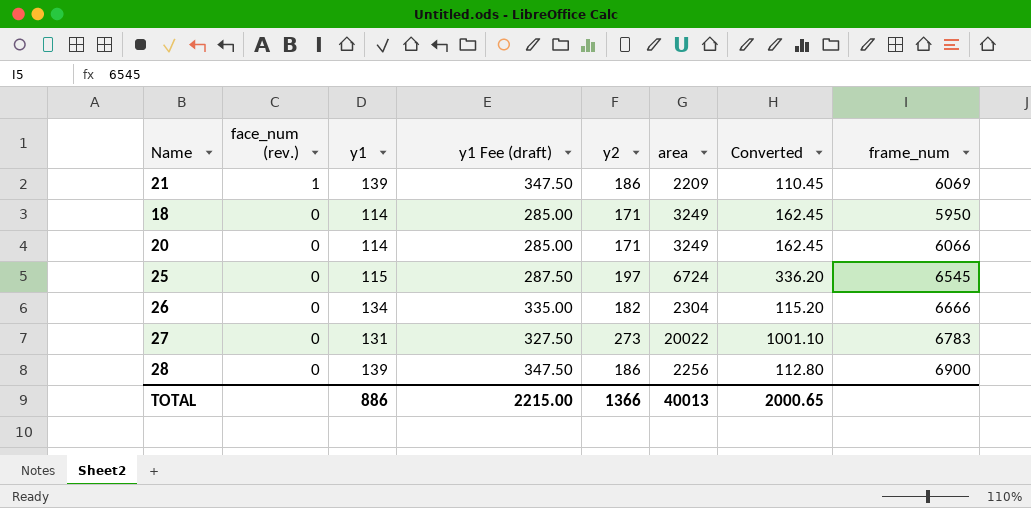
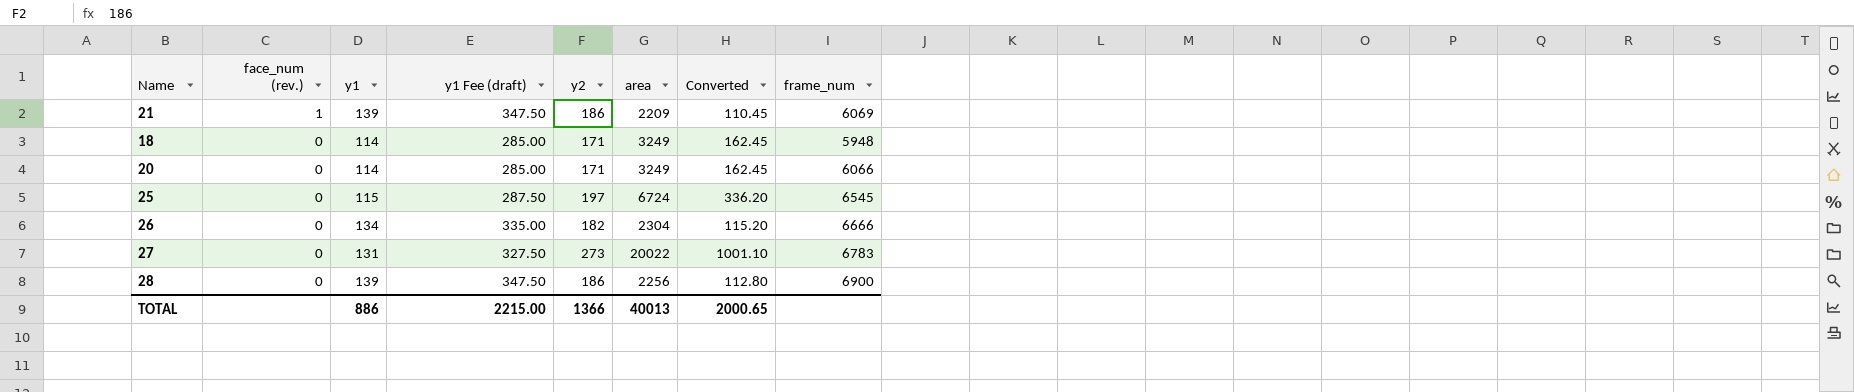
18 | frame_num: 5950 -> 5948

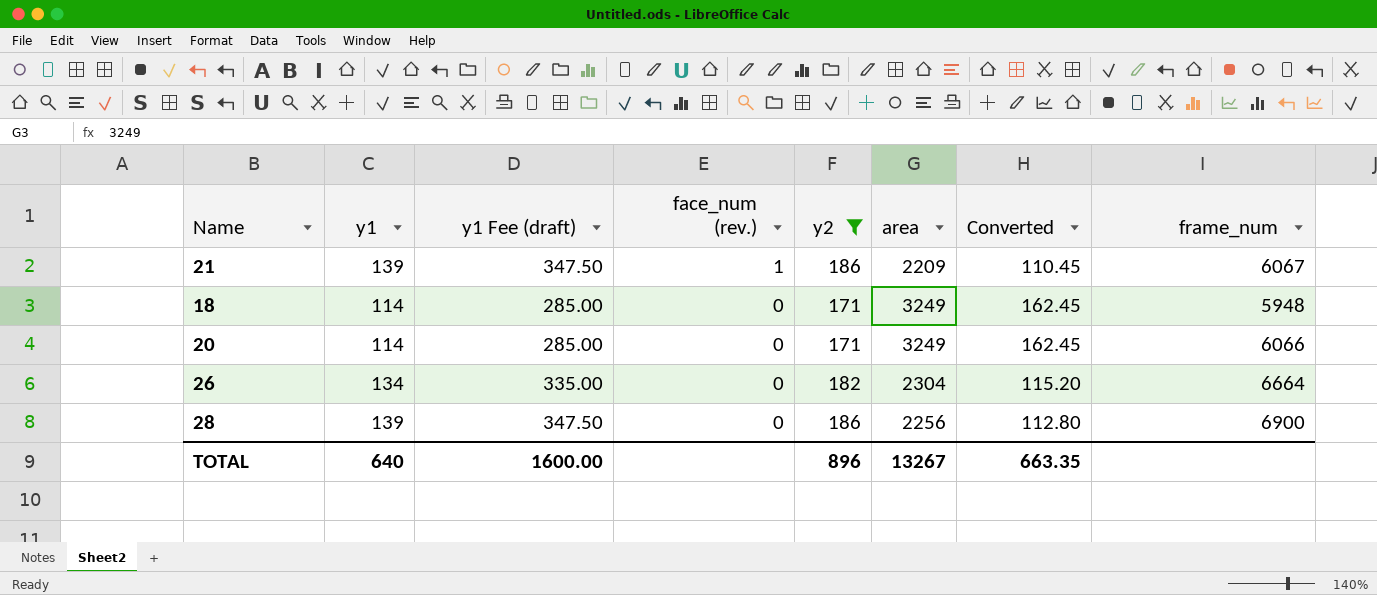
filter: none -> y2 <= 186
column face_num (rev.) | position: 2 -> 4
21 | frame_num: 6069 -> 6067
26 | frame_num: 6666 -> 6664
TOTAL | y1: 886 -> 640
TOTAL | y1 Fee (draft): 2215.00 -> 1600.00
TOTAL | y2: 1366 -> 896
TOTAL | area: 40013 -> 13267
TOTAL | Converted: 2000.65 -> 663.35

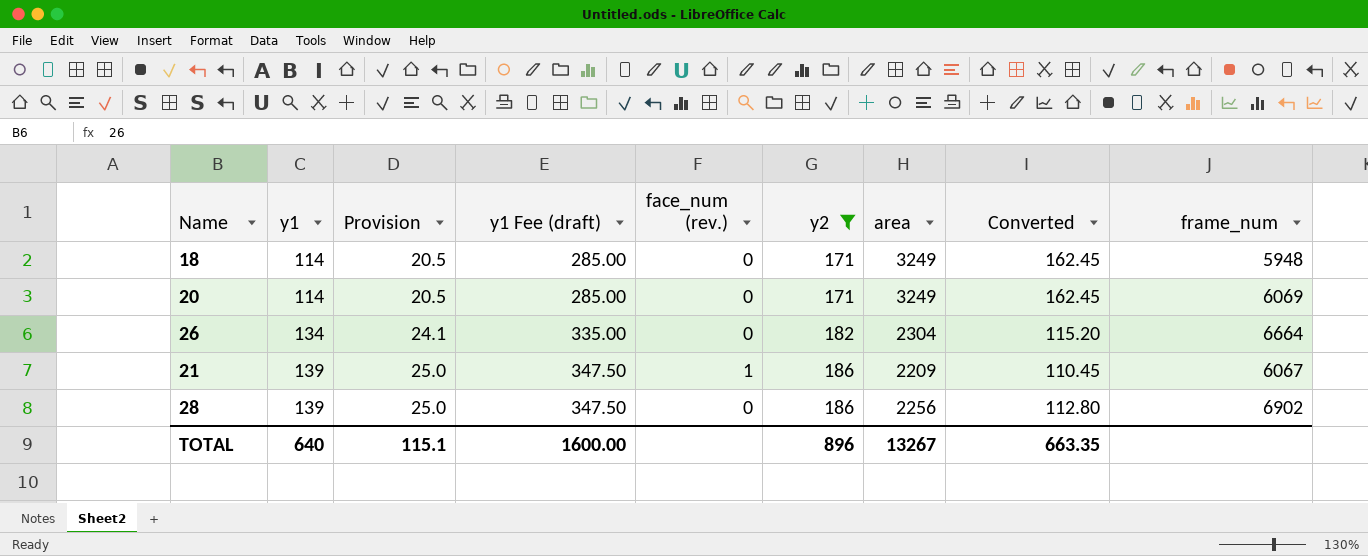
row order: face_num (rev.) descending -> y1 ascending
column Provision | formula: none -> [y1] * 0.18
20 | frame_num: 6066 -> 6069
28 | frame_num: 6900 -> 6902

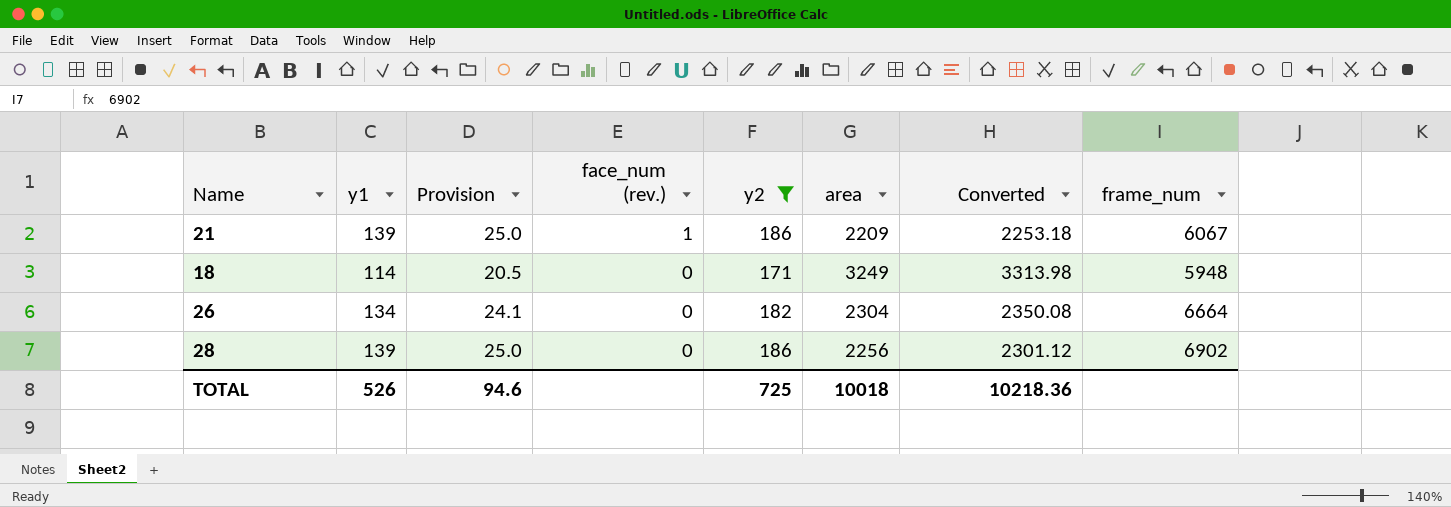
row order: y1 ascending -> face_num (rev.) descending
column y1 Fee (draft) | formula: [y1] * 2.5 -> none
column Converted | formula: [area] * 0.05 -> [area] * 1.02
row 20: 114 | 20.5 | 285.00 | 0 | 171 | 3249 | 162.45 | 6069 -> none
TOTAL | y1: 640 -> 526
TOTAL | Provision: 115.1 -> 94.6
TOTAL | y2: 896 -> 725
TOTAL | area: 13267 -> 10018
TOTAL | Converted: 663.35 -> 10218.36

